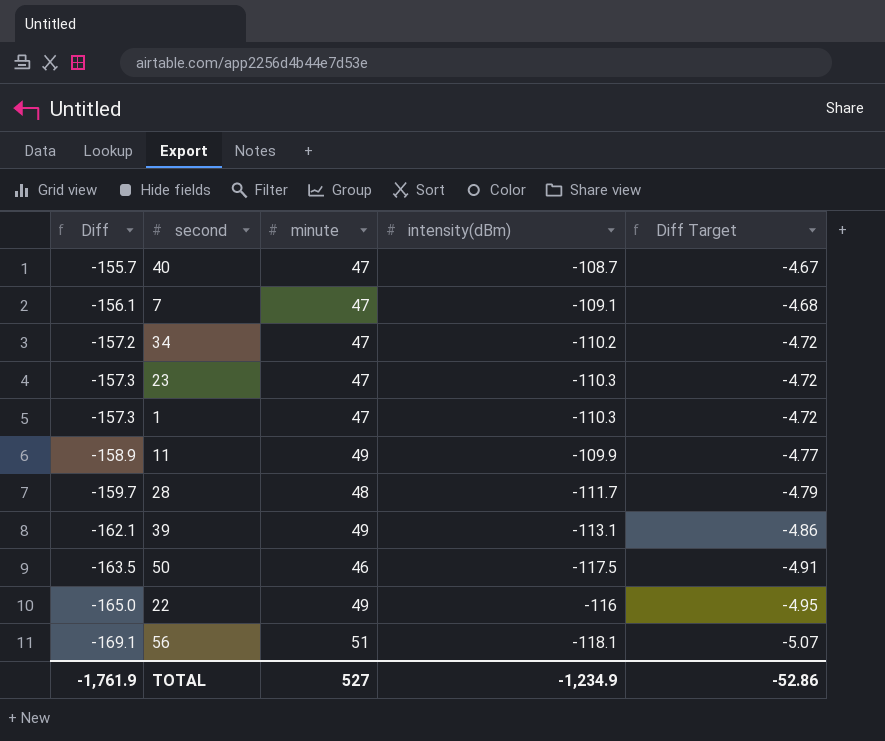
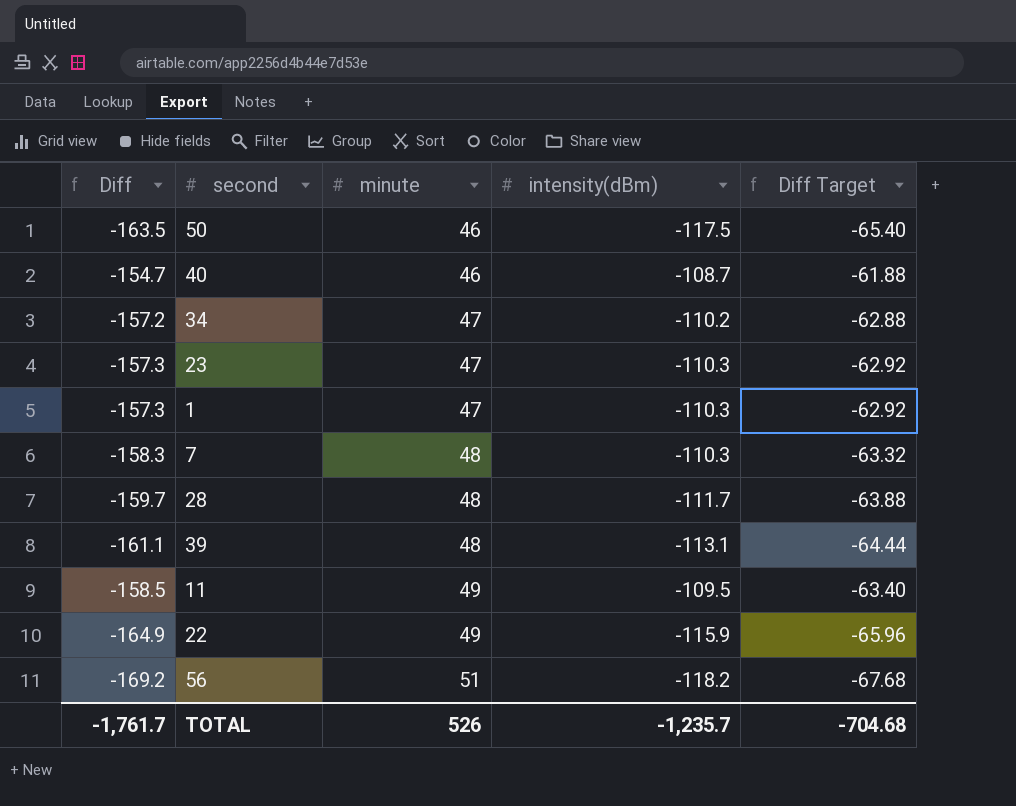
row order: Diff descending -> minute ascending
column Diff Target | formula: [Diff] * 0.03 -> [Diff] * 0.4
40 | Diff: -155.7 -> -154.7
40 | minute: 47 -> 46
7 | Diff: -156.1 -> -158.3
7 | minute: 47 -> 48
7 | intensity(dBm): -109.1 -> -110.3
39 | Diff: -162.1 -> -161.1
39 | minute: 49 -> 48
11 | Diff: -158.9 -> -158.5
11 | intensity(dBm): -109.9 -> -109.5
22 | Diff: -165.0 -> -164.9
22 | intensity(dBm): -116 -> -115.9
56 | Diff: -169.1 -> -169.2
56 | intensity(dBm): -118.1 -> -118.2
TOTAL | Diff: -1,761.9 -> -1,761.7
TOTAL | minute: 527 -> 526
TOTAL | intensity(dBm): -1,234.9 -> -1,235.7
TOTAL | Diff Target: -52.86 -> -704.68

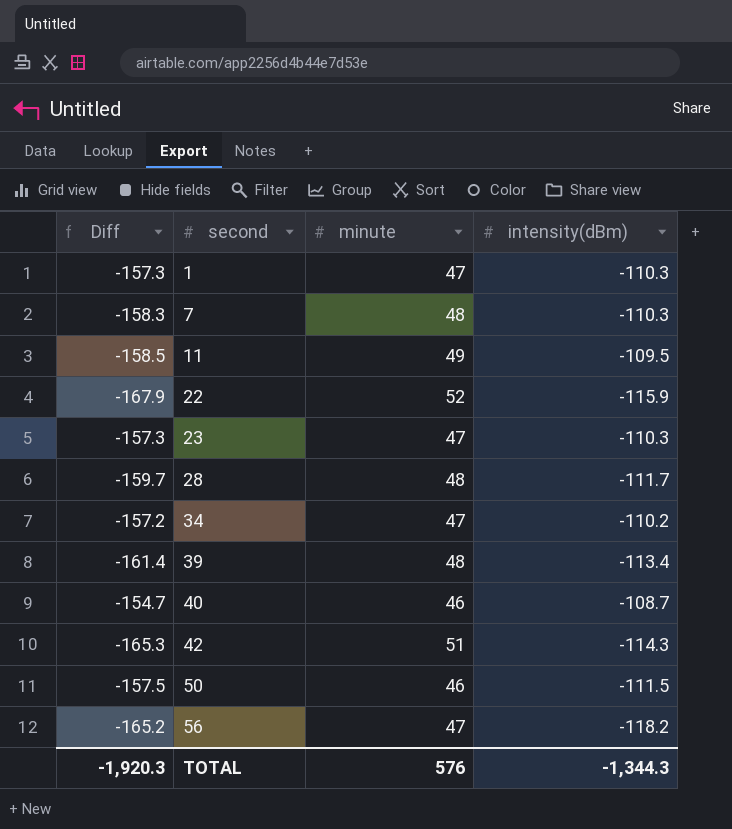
row order: minute ascending -> second ascending
column Diff Target | formula: [Diff] * 0.4 -> none
22 | Diff: -164.9 -> -167.9
22 | minute: 49 -> 52
39 | Diff: -161.1 -> -161.4
39 | intensity(dBm): -113.1 -> -113.4
row 42: none -> -165.3 | 51 | -114.3
50 | Diff: -163.5 -> -157.5
50 | intensity(dBm): -117.5 -> -111.5
56 | Diff: -169.2 -> -165.2
56 | minute: 51 -> 47
TOTAL | Diff: -1,761.7 -> -1,920.3
TOTAL | minute: 526 -> 576
TOTAL | intensity(dBm): -1,235.7 -> -1,344.3

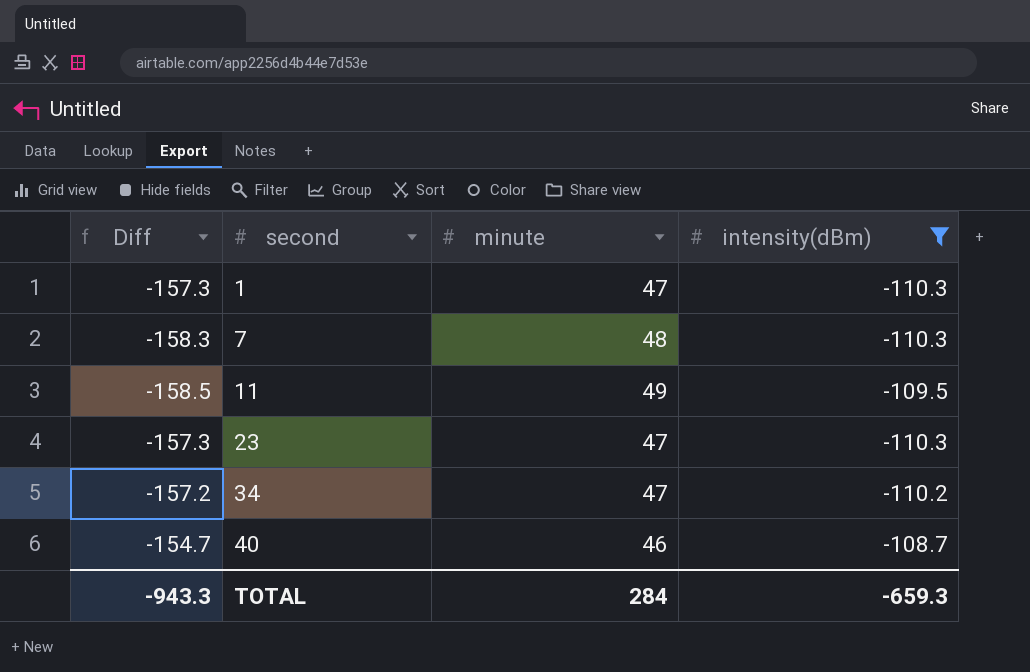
filter: none -> intensity(dBm) >= -110.3
TOTAL | Diff: -1,920.3 -> -943.3
TOTAL | minute: 576 -> 284
TOTAL | intensity(dBm): -1,344.3 -> -659.3

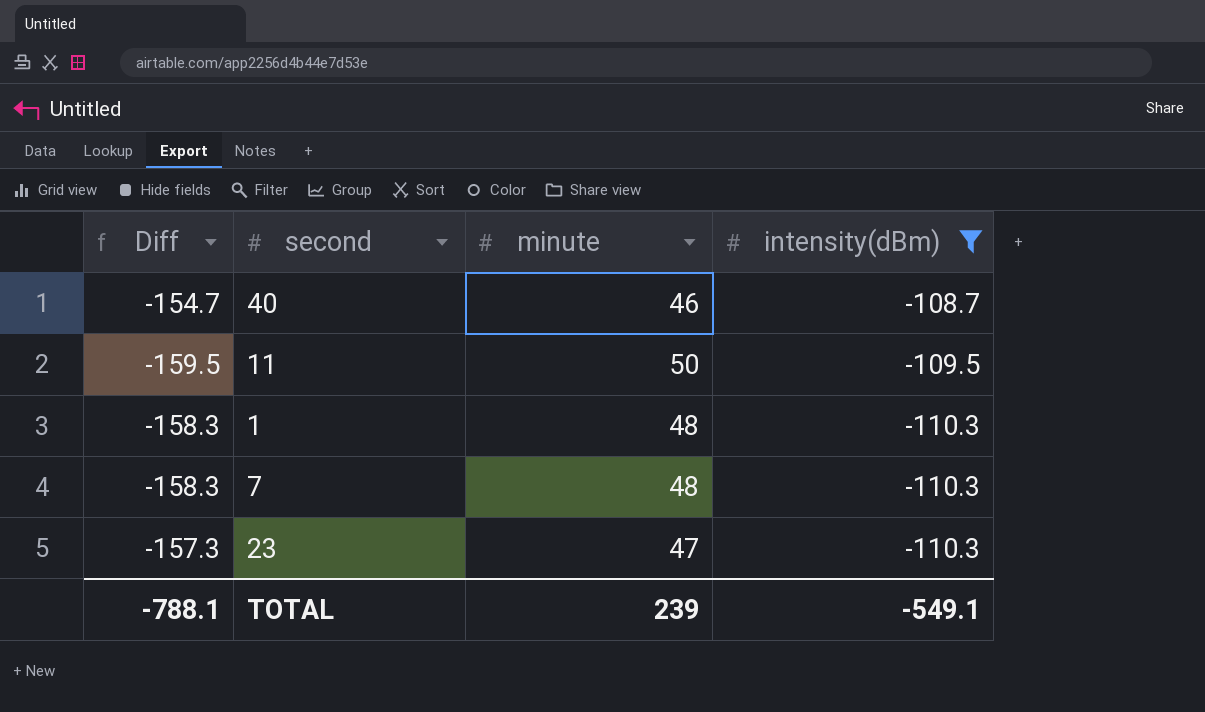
row order: second ascending -> intensity(dBm) descending
row 34: -157.2 | 47 | -110.2 -> none
11 | Diff: -158.5 -> -159.5
11 | minute: 49 -> 50
1 | Diff: -157.3 -> -158.3
1 | minute: 47 -> 48
TOTAL | Diff: -943.3 -> -788.1
TOTAL | minute: 284 -> 239
TOTAL | intensity(dBm): -659.3 -> -549.1

